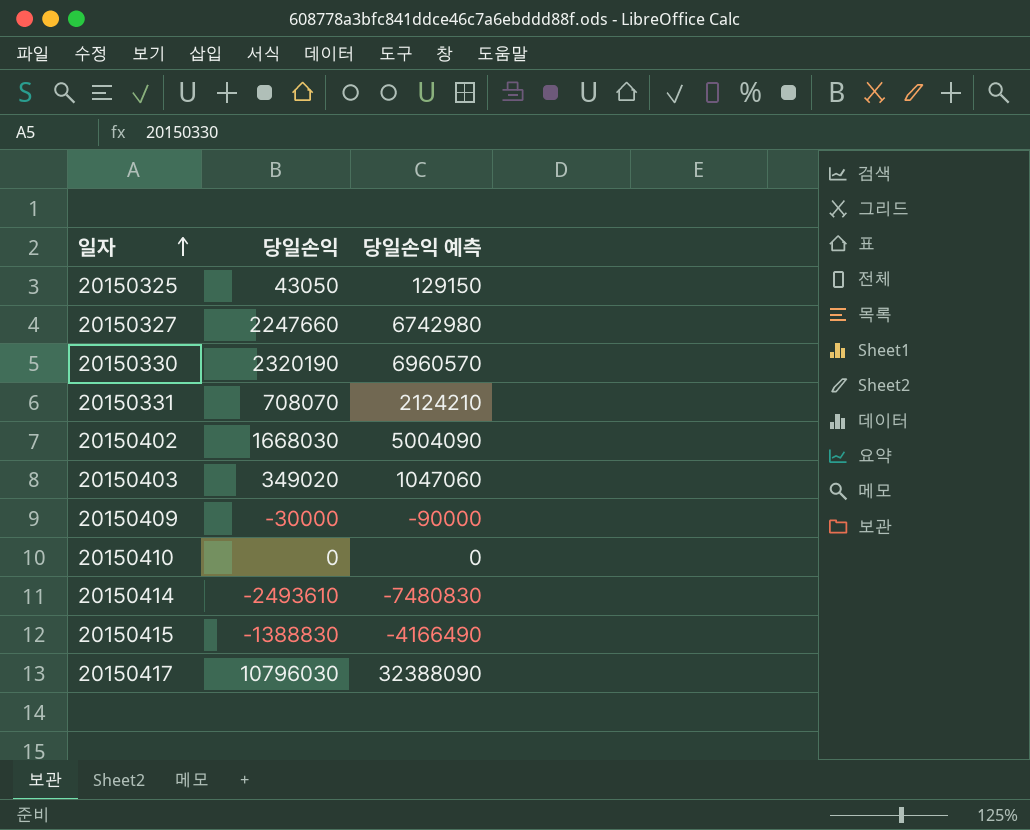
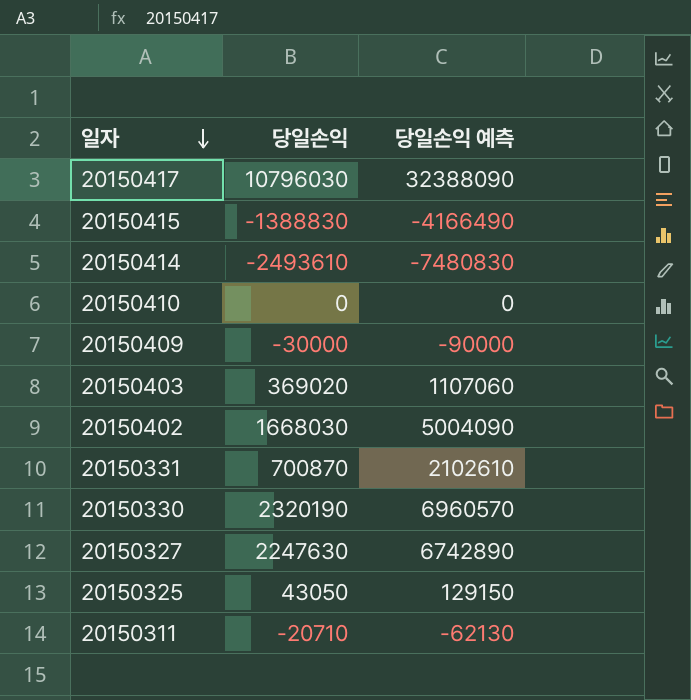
row order: 일자 ascending -> 일자 descending
20150403 | 당일손익: 349020 -> 369020
20150403 | 당일손익 예측: 1047060 -> 1107060
20150331 | 당일손익: 708070 -> 700870
20150331 | 당일손익 예측: 2124210 -> 2102610
20150327 | 당일손익: 2247660 -> 2247630
20150327 | 당일손익 예측: 6742980 -> 6742890
row 20150311: none -> -20710 | -62130

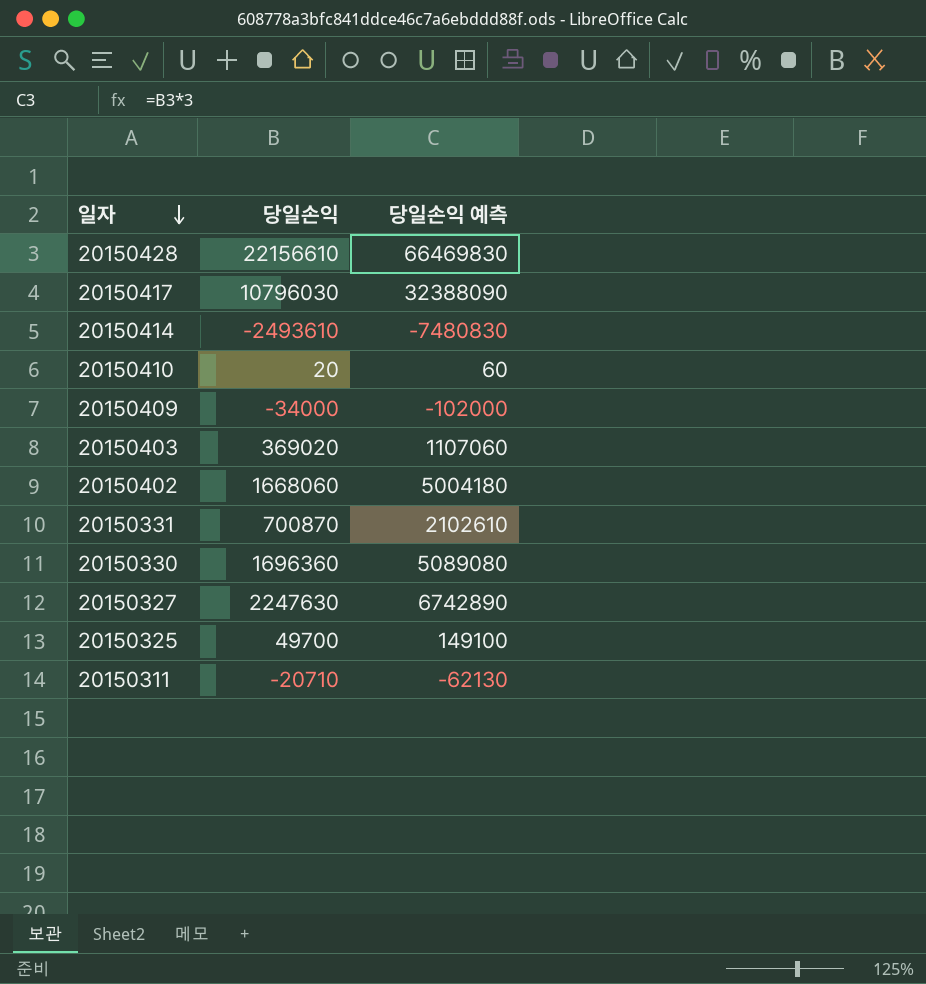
row 20150415: -1388830 | -4166490 -> none
row 20150428: none -> 22156610 | 66469830
20150410 | 당일손익: 0 -> 20
20150410 | 당일손익 예측: 0 -> 60
20150409 | 당일손익: -30000 -> -34000
20150409 | 당일손익 예측: -90000 -> -102000
20150402 | 당일손익: 1668030 -> 1668060
20150402 | 당일손익 예측: 5004090 -> 5004180
20150330 | 당일손익: 2320190 -> 1696360
20150330 | 당일손익 예측: 6960570 -> 5089080
20150325 | 당일손익: 43050 -> 49700
20150325 | 당일손익 예측: 129150 -> 149100

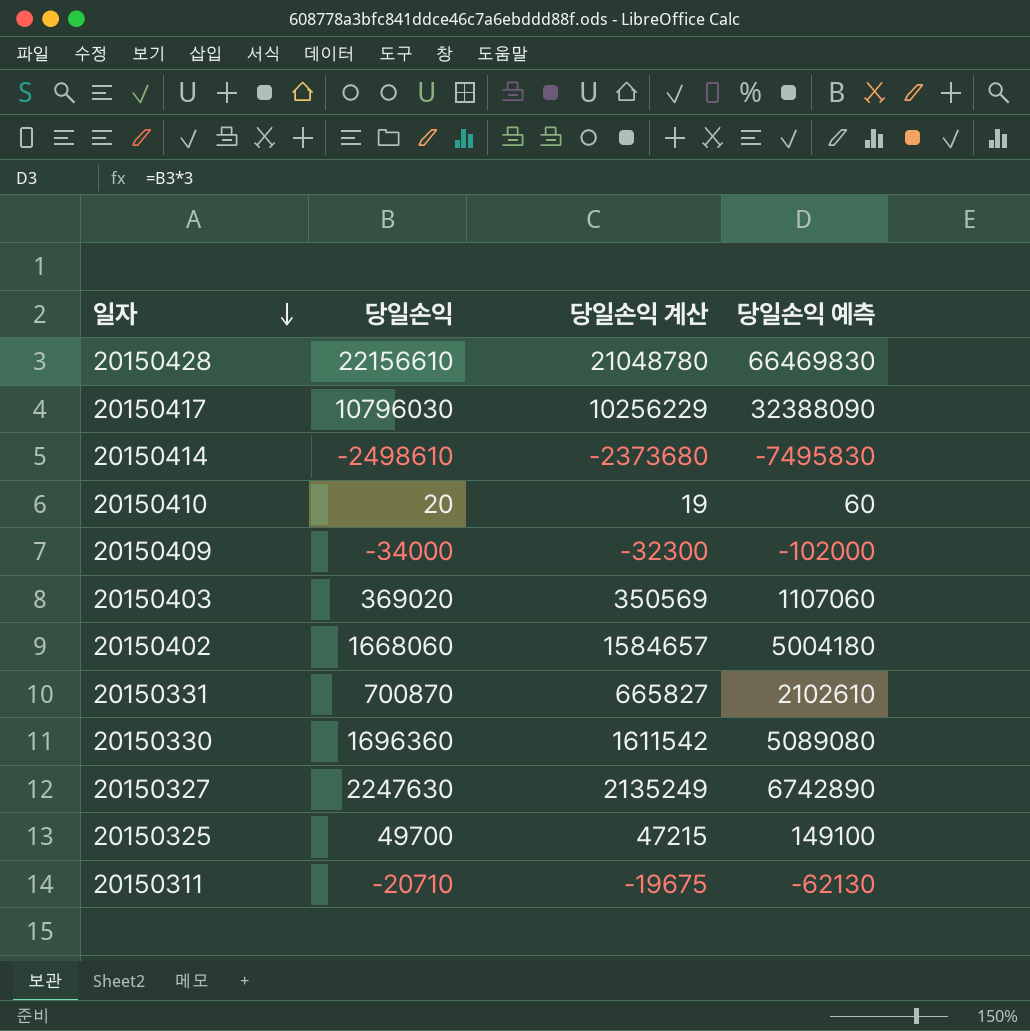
column 당일손익 계산 | formula: none -> [당일손익] * 0.95
20150414 | 당일손익: -2493610 -> -2498610
20150414 | 당일손익 예측: -7480830 -> -7495830

